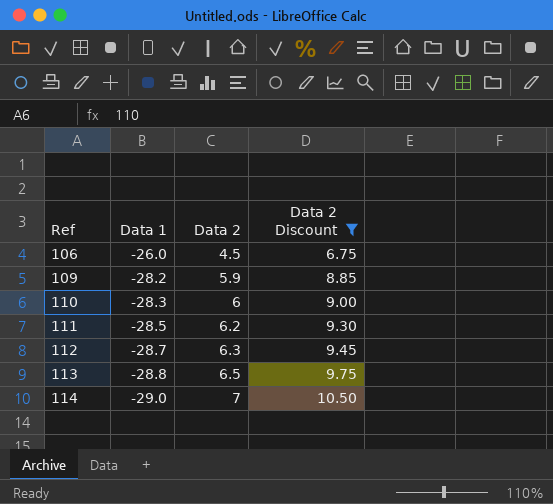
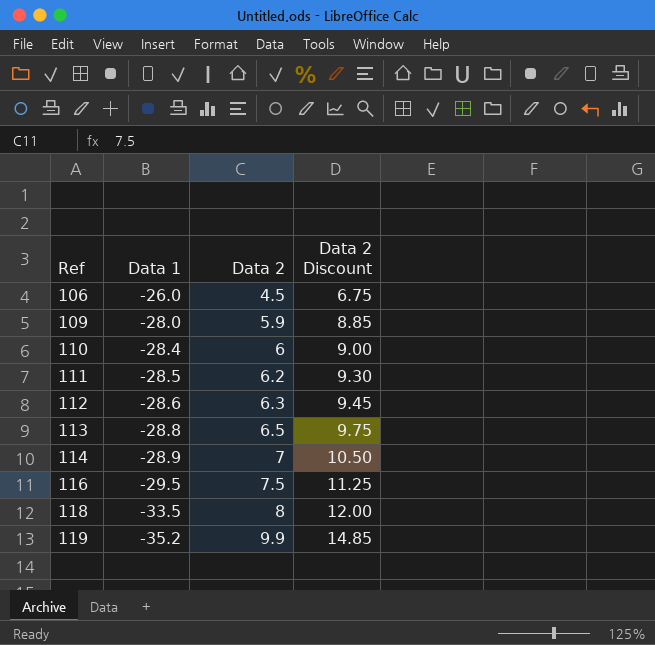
filter: Data 2 Discount <= 10.50 -> none
109 | Data 1: -28.2 -> -28.0
110 | Data 1: -28.3 -> -28.4
112 | Data 1: -28.7 -> -28.6
114 | Data 1: -29.0 -> -28.9

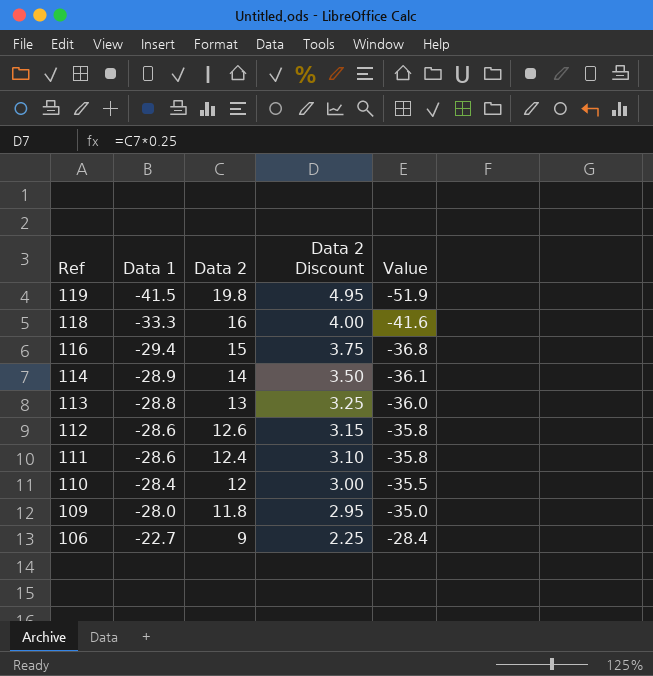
row order: Ref ascending -> Ref descending
column Data 2 Discount | formula: [Data 2] * 1.5 -> [Data 2] * 0.25
column Value | formula: none -> [Data 1] * 1.25
119 | Data 1: -35.2 -> -41.5
119 | Data 2: 9.9 -> 19.8
118 | Data 1: -33.5 -> -33.3
118 | Data 2: 8 -> 16
116 | Data 1: -29.5 -> -29.4
116 | Data 2: 7.5 -> 15
114 | Data 2: 7 -> 14
113 | Data 2: 6.5 -> 13
112 | Data 2: 6.3 -> 12.6
111 | Data 1: -28.5 -> -28.6
111 | Data 2: 6.2 -> 12.4
110 | Data 2: 6 -> 12
109 | Data 2: 5.9 -> 11.8
106 | Data 1: -26.0 -> -22.7
106 | Data 2: 4.5 -> 9

